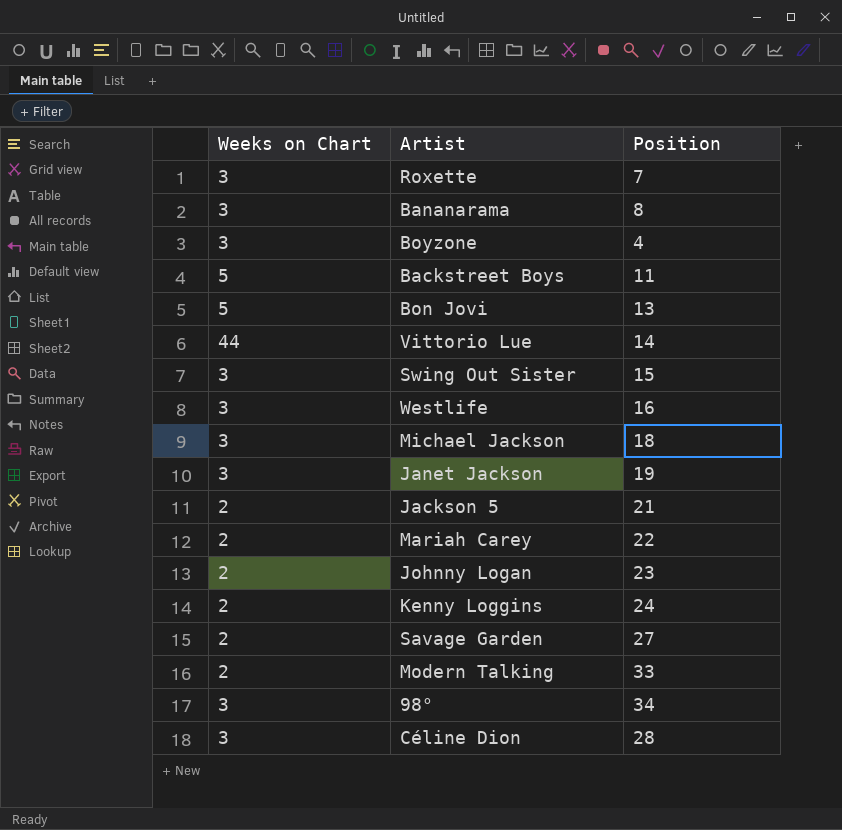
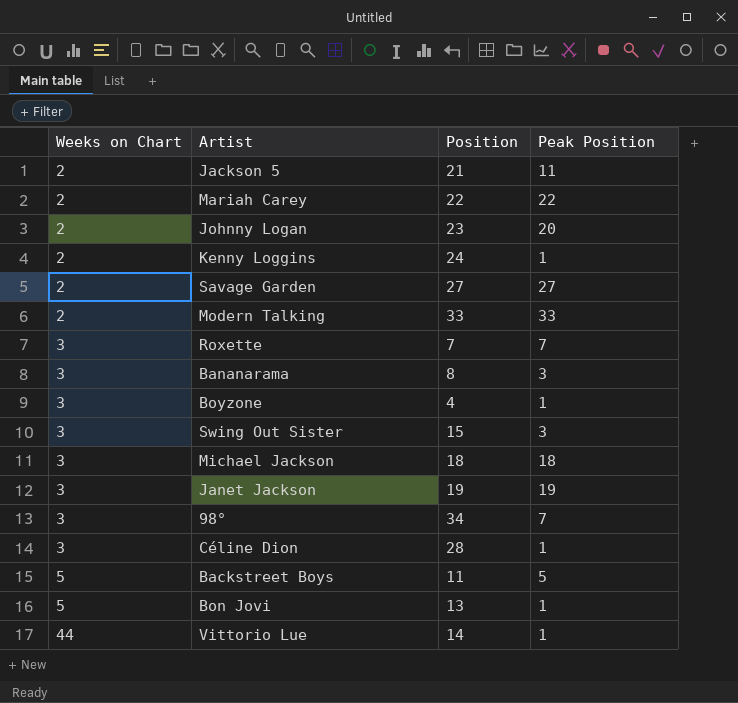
row order: none -> Weeks on Chart ascending
column Peak Position | position: none -> 4
row Westlife: 3 | 16 -> none

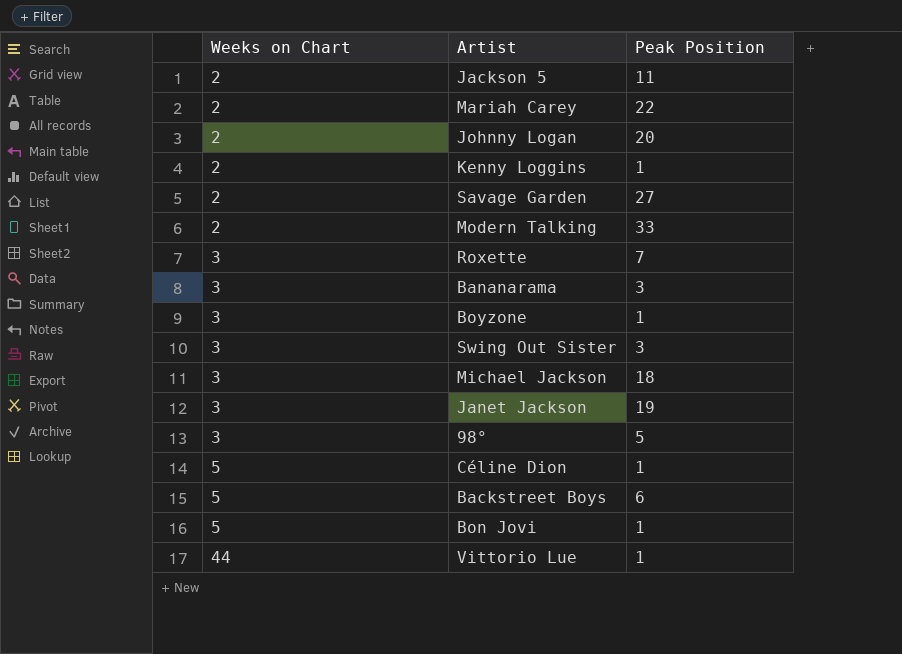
column Position | position: 3 -> none
98° | Peak Position: 7 -> 5
Céline Dion | Weeks on Chart: 3 -> 5
Backstreet Boys | Peak Position: 5 -> 6

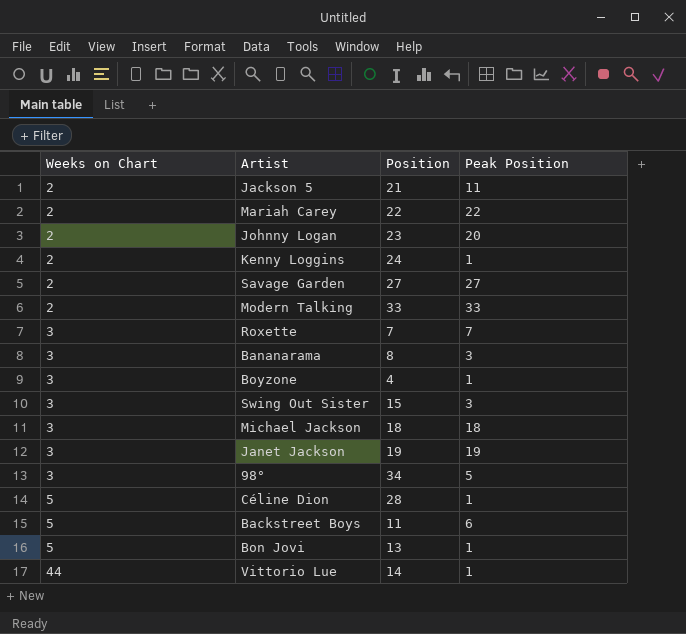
column Position | position: none -> 3

